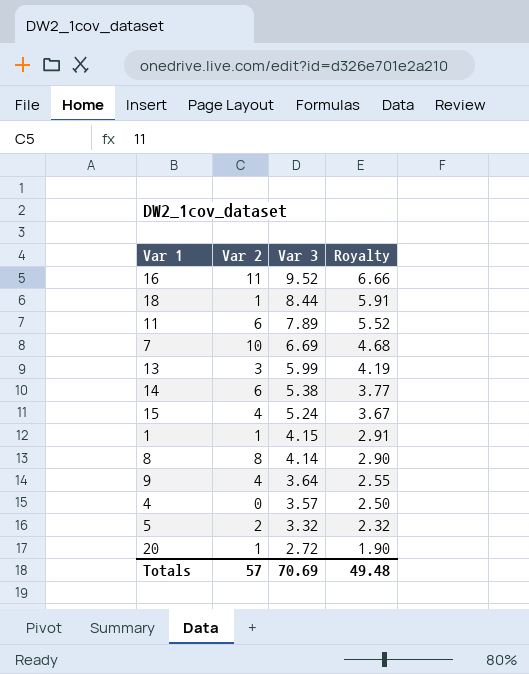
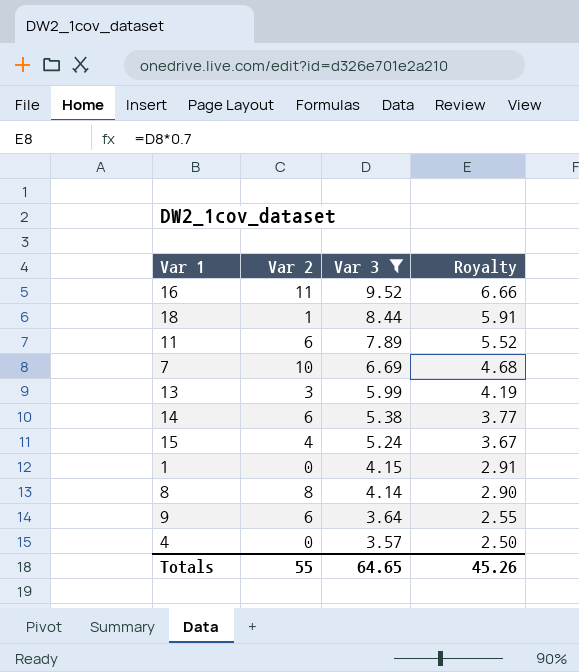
filter: none -> Var 3 >= 3.57
1 | Var 2: 1 -> 0
9 | Var 2: 4 -> 6
Totals | Var 2: 57 -> 55
Totals | Var 3: 70.69 -> 64.65
Totals | Royalty: 49.48 -> 45.26

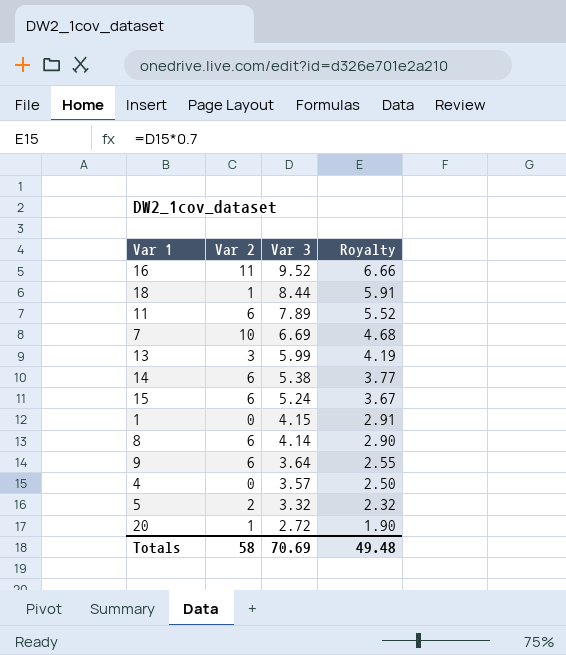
filter: Var 3 >= 3.57 -> none
15 | Var 2: 4 -> 6
8 | Var 2: 8 -> 6
Totals | Var 2: 55 -> 58
Totals | Var 3: 64.65 -> 70.69
Totals | Royalty: 45.26 -> 49.48

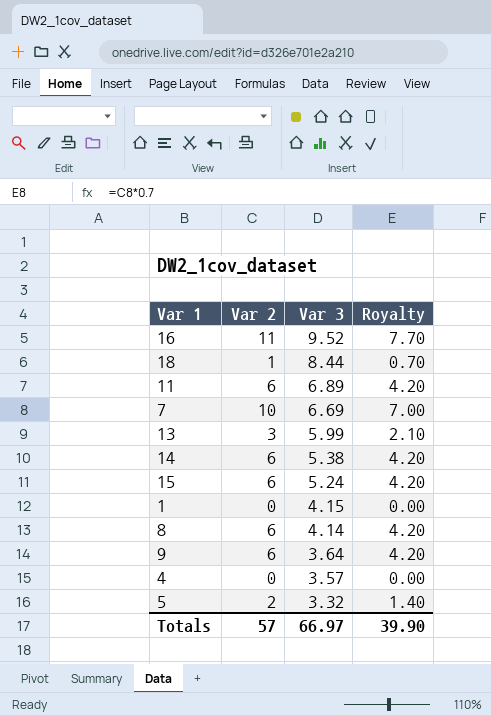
column Royalty | formula: [Var 3] * 0.7 -> [Var 2] * 0.7
row 20: 1 | 2.72 | 1.90 -> none
11 | Var 3: 7.89 -> 6.89
Totals | Var 2: 58 -> 57
Totals | Var 3: 70.69 -> 66.97
Totals | Royalty: 49.48 -> 39.90

